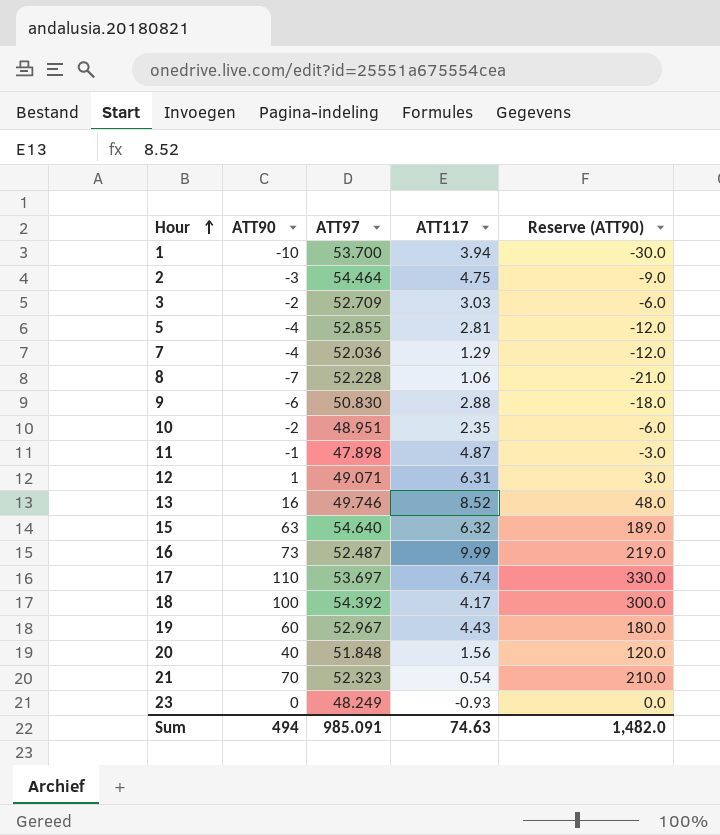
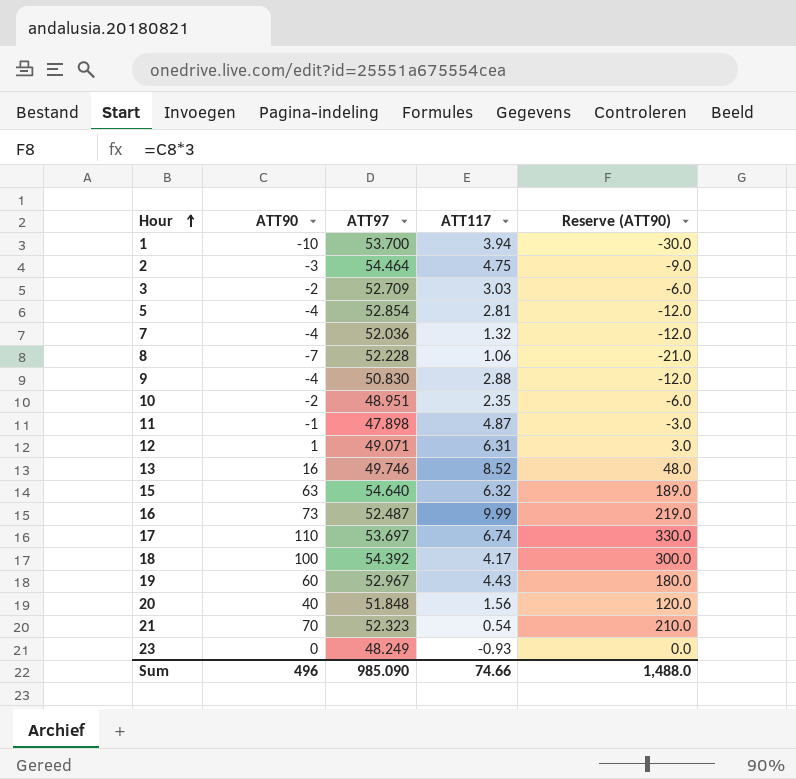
5 | ATT97: 52.855 -> 52.854
7 | ATT117: 1.29 -> 1.32
9 | ATT90: -6 -> -4
9 | Reserve (ATT90): -18.0 -> -12.0
Sum | ATT90: 494 -> 496
Sum | ATT97: 985.091 -> 985.090
Sum | ATT117: 74.63 -> 74.66
Sum | Reserve (ATT90): 1,482.0 -> 1,488.0

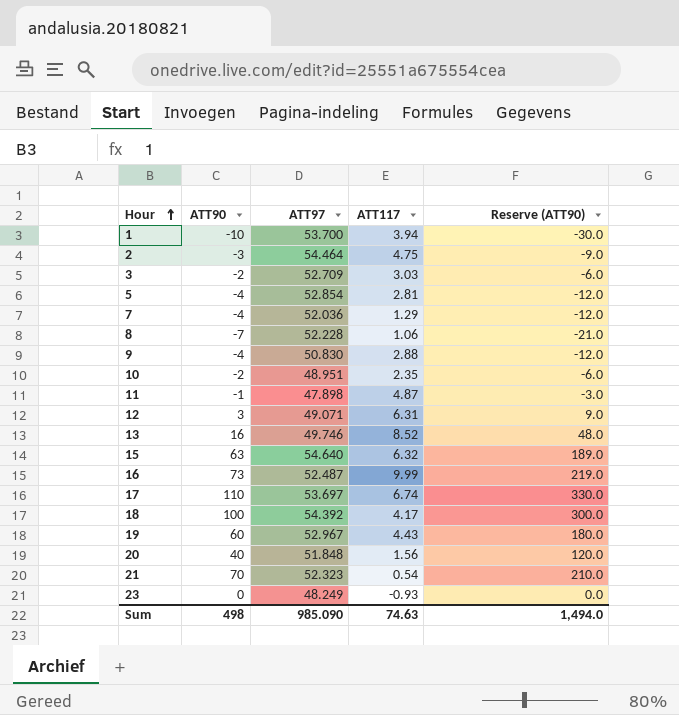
7 | ATT117: 1.32 -> 1.29
12 | ATT90: 1 -> 3
12 | Reserve (ATT90): 3.0 -> 9.0
Sum | ATT90: 496 -> 498
Sum | ATT117: 74.66 -> 74.63
Sum | Reserve (ATT90): 1,488.0 -> 1,494.0

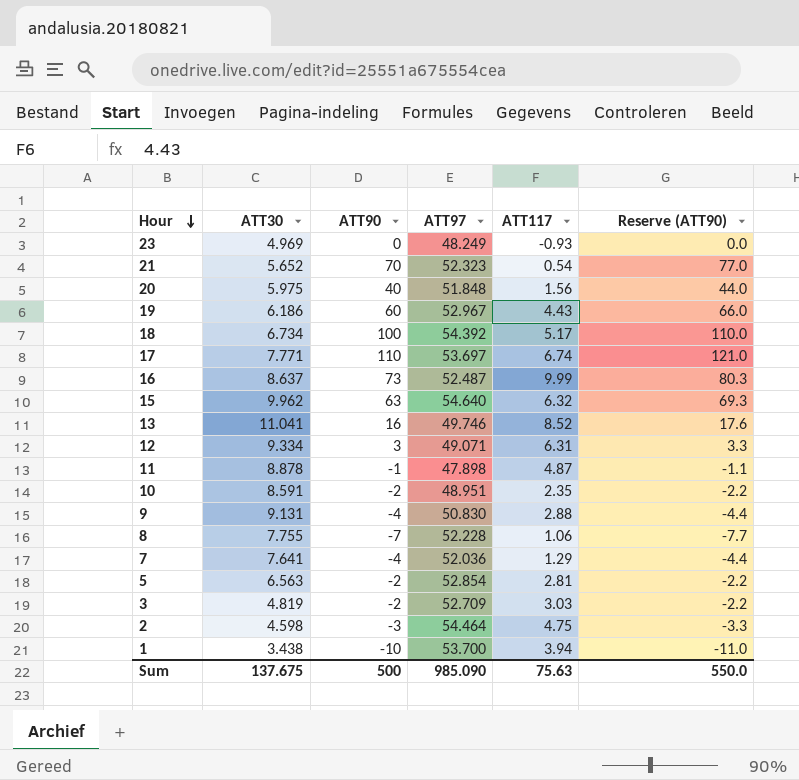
row order: Hour ascending -> Hour descending
column ATT30 | position: none -> 2
column Reserve (ATT90) | formula: [ATT90] * 3 -> [ATT90] * 1.1
18 | ATT117: 4.17 -> 5.17
5 | ATT90: -4 -> -2
Sum | ATT90: 498 -> 500
Sum | ATT117: 74.63 -> 75.63
Sum | Reserve (ATT90): 1,494.0 -> 550.0

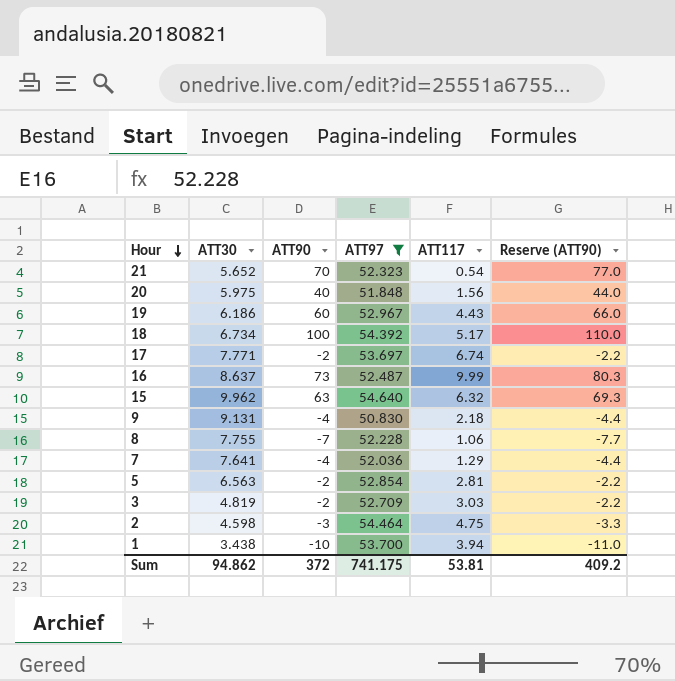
filter: none -> ATT97 >= 50.830
17 | ATT90: 110 -> -2
17 | Reserve (ATT90): 121.0 -> -2.2
9 | ATT117: 2.88 -> 2.18
Sum | ATT30: 137.675 -> 94.862
Sum | ATT90: 500 -> 372
Sum | ATT97: 985.090 -> 741.175
Sum | ATT117: 75.63 -> 53.81
Sum | Reserve (ATT90): 550.0 -> 409.2

